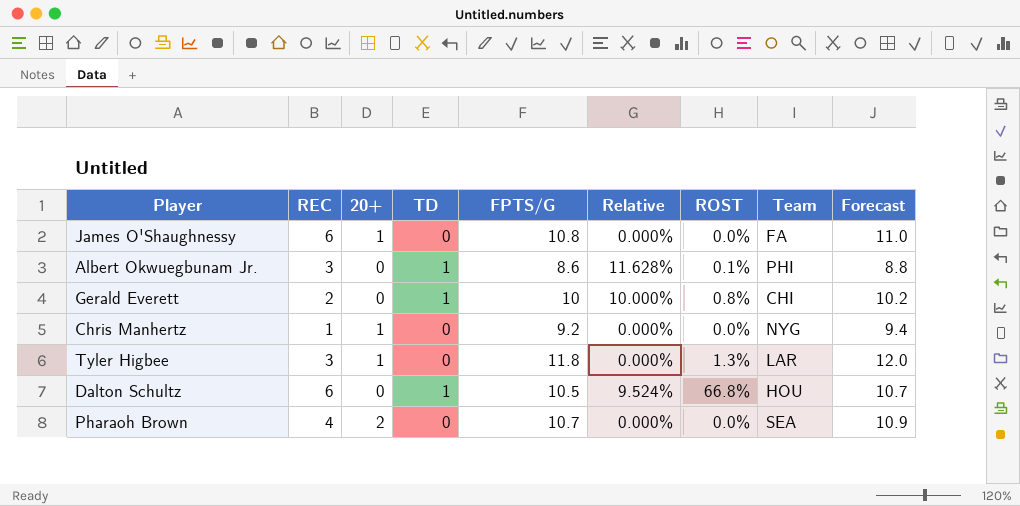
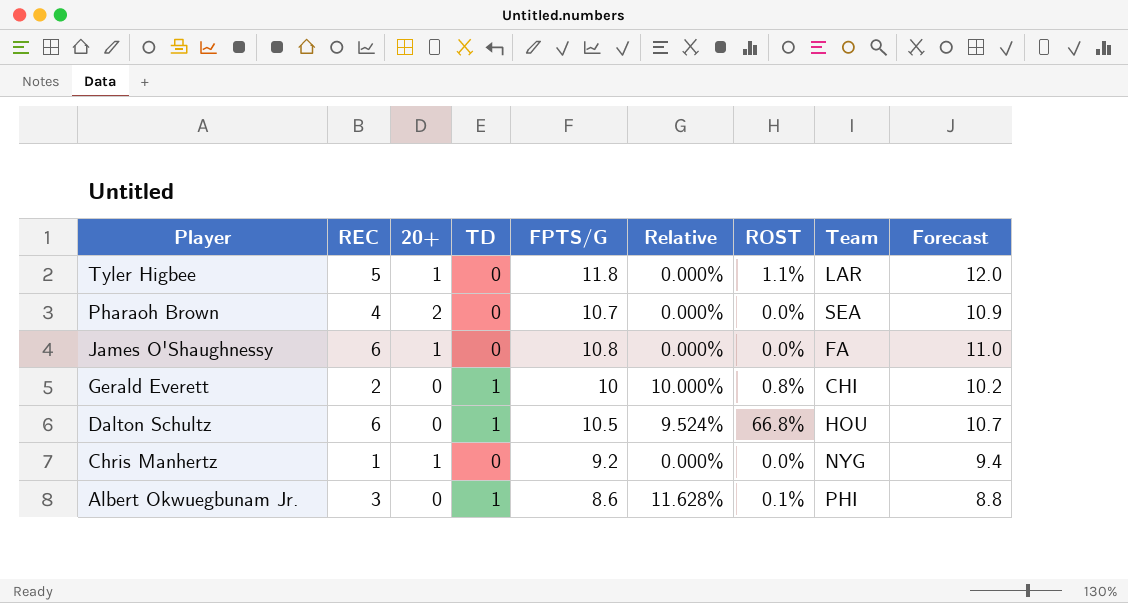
row order: none -> Player descending
Tyler Higbee | REC: 3 -> 5
Tyler Higbee | ROST: 1.3% -> 1.1%

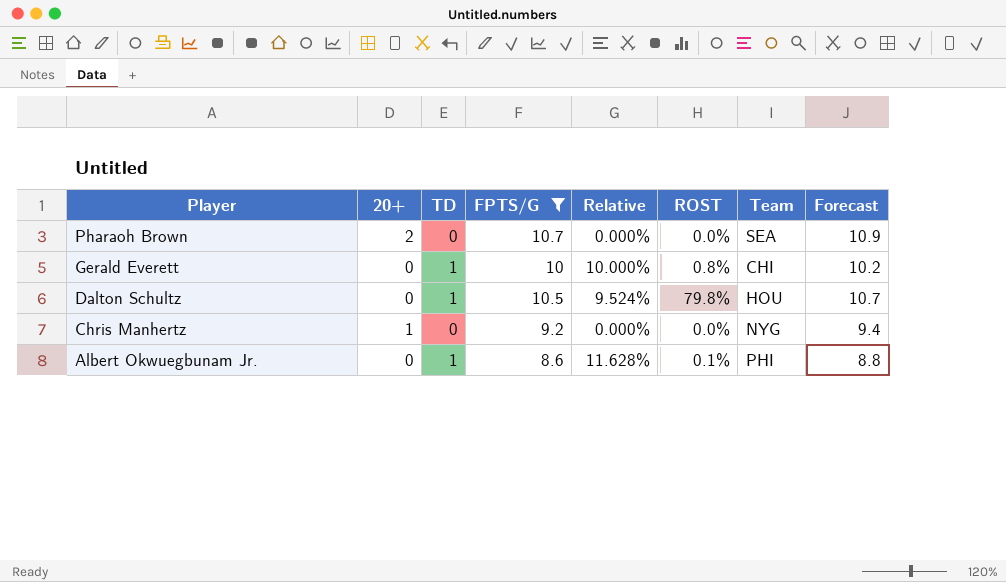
filter: none -> FPTS/G <= 10.7
column REC | position: 2 -> none
Dalton Schultz | ROST: 66.8% -> 79.8%

